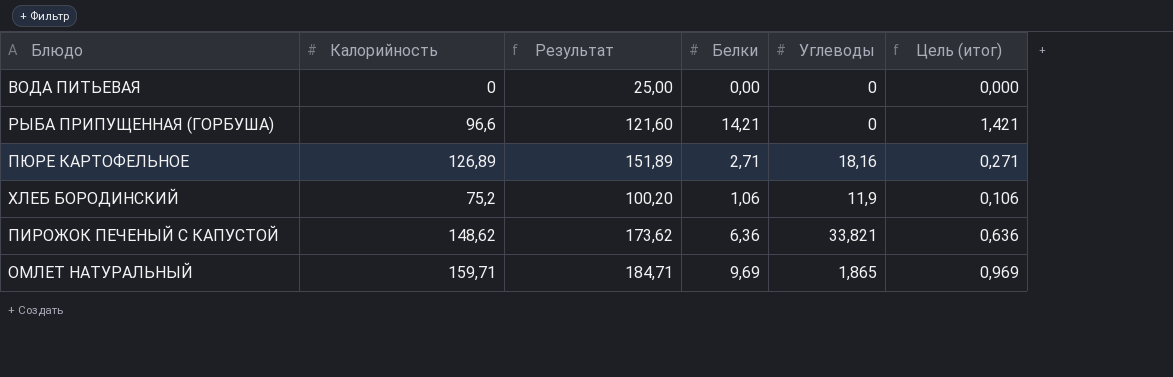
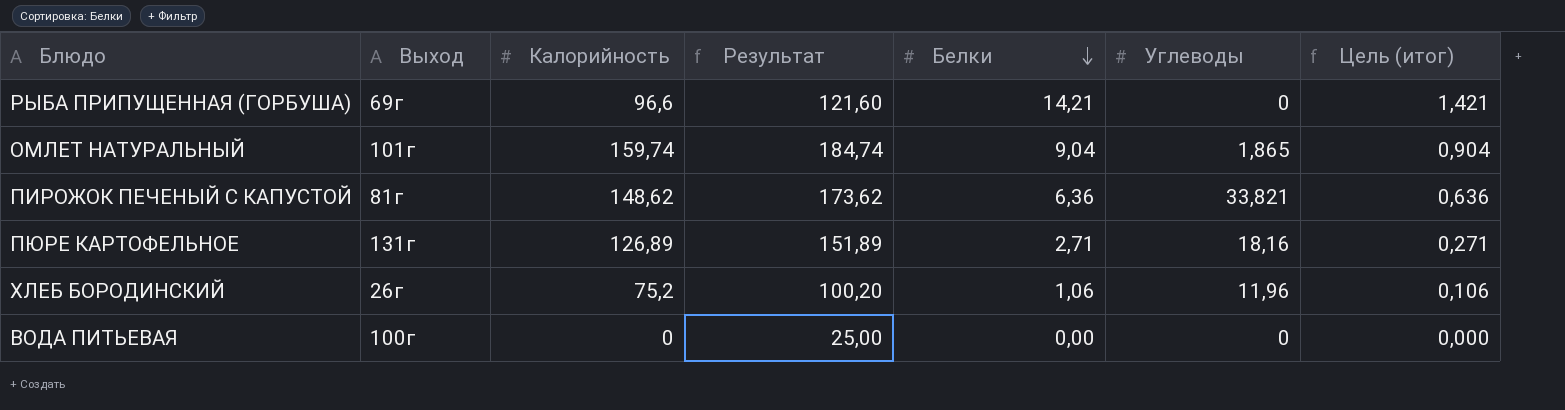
row order: none -> Белки descending
column Выход | position: none -> 2
ОМЛЕТ НАТУРАЛЬНЫЙ | Калорийность: 159,71 -> 159,74
ОМЛЕТ НАТУРАЛЬНЫЙ | Результат: 184,71 -> 184,74
ОМЛЕТ НАТУРАЛЬНЫЙ | Белки: 9,69 -> 9,04
ОМЛЕТ НАТУРАЛЬНЫЙ | Цель (итог): 0,969 -> 0,904
ХЛЕБ БОРОДИНСКИЙ | Углеводы: 11,9 -> 11,96

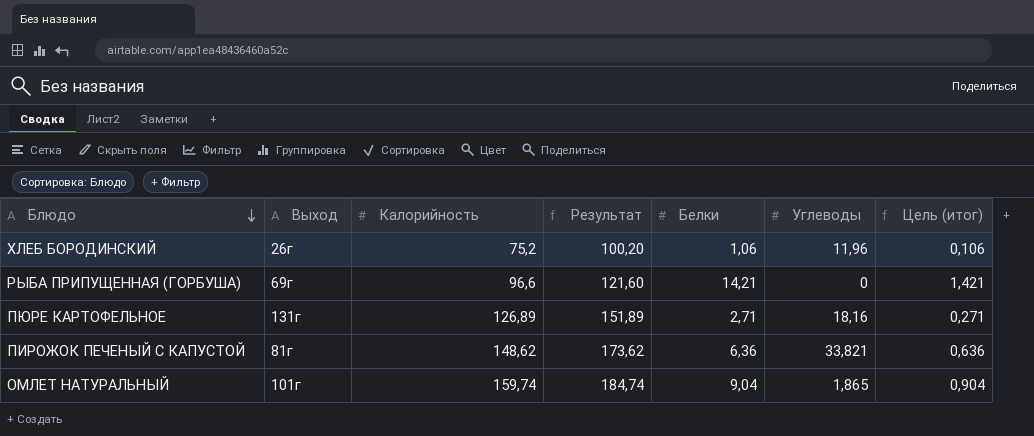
row order: Белки descending -> Блюдо descending
row ВОДА ПИТЬЕВАЯ: 100г | 0 | 25,00 | 0,00 | 0 | 0,000 -> none

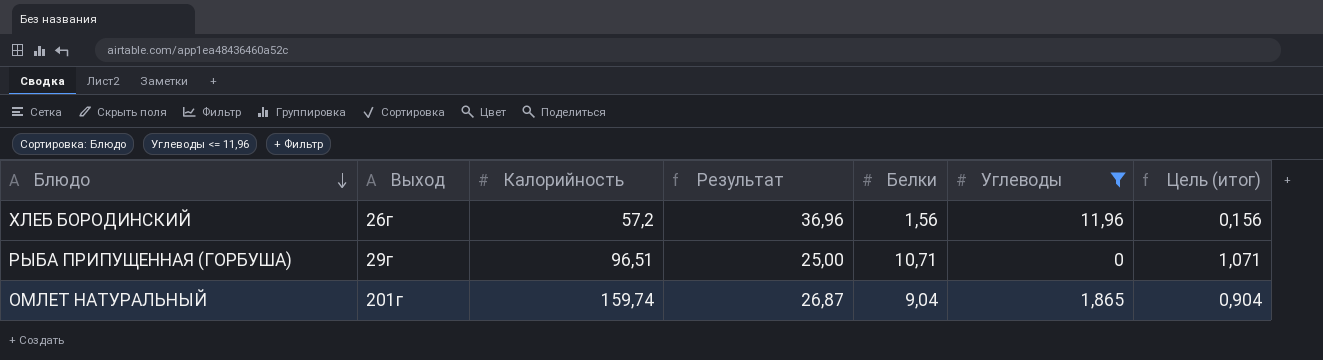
filter: none -> Углеводы <= 11,96
column Результат | formula: [Калорийность] + 25 -> [Углеводы] + 25
ХЛЕБ БОРОДИНСКИЙ | Калорийность: 75,2 -> 57,2
ХЛЕБ БОРОДИНСКИЙ | Белки: 1,06 -> 1,56
ХЛЕБ БОРОДИНСКИЙ | Цель (итог): 0,106 -> 0,156
РЫБА ПРИПУЩЕННАЯ (ГОРБУША) | Выход: 69г -> 29г
РЫБА ПРИПУЩЕННАЯ (ГОРБУША) | Калорийность: 96,6 -> 96,51
РЫБА ПРИПУЩЕННАЯ (ГОРБУША) | Белки: 14,21 -> 10,71
РЫБА ПРИПУЩЕННАЯ (ГОРБУША) | Цель (итог): 1,421 -> 1,071
ОМЛЕТ НАТУРАЛЬНЫЙ | Выход: 101г -> 201г

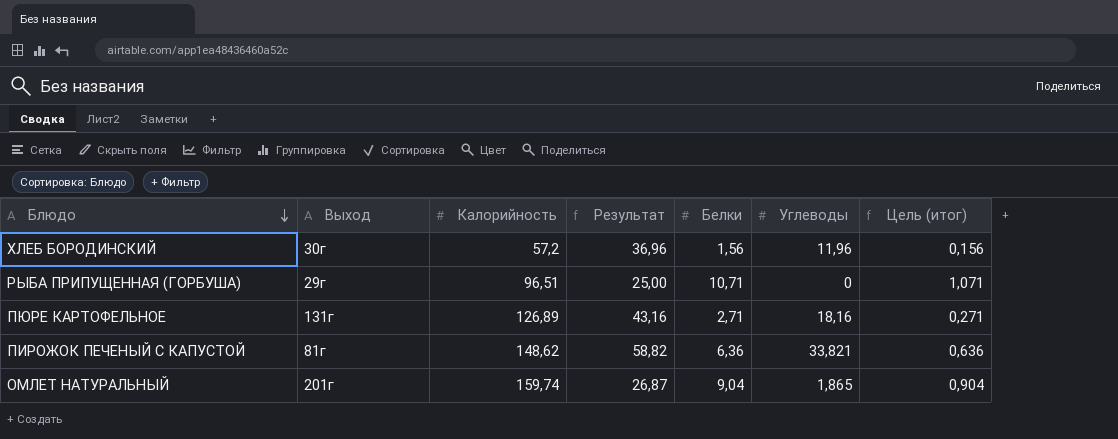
filter: Углеводы <= 11,96 -> none
ХЛЕБ БОРОДИНСКИЙ | Выход: 26г -> 30г

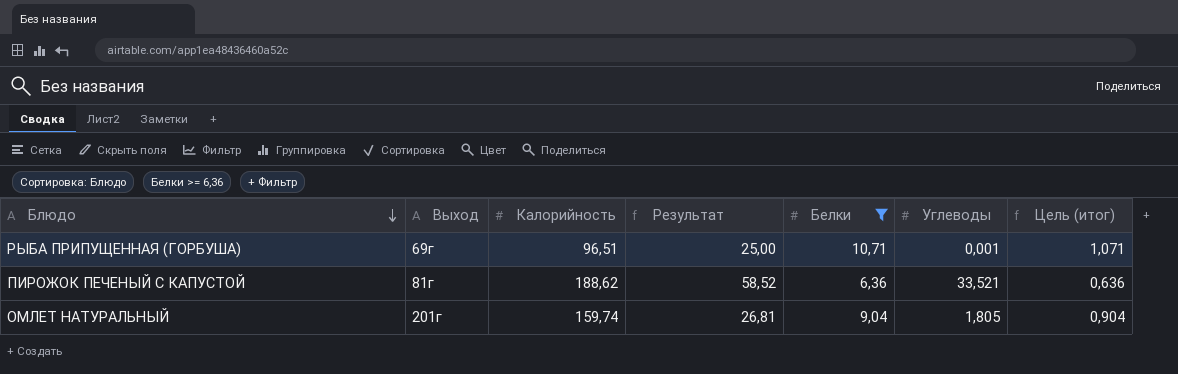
filter: none -> Белки >= 6,36
РЫБА ПРИПУЩЕННАЯ (ГОРБУША) | Выход: 29г -> 69г
РЫБА ПРИПУЩЕННАЯ (ГОРБУША) | Углеводы: 0 -> 0,001
ПИРОЖОК ПЕЧЕНЫЙ С КАПУСТОЙ | Калорийность: 148,62 -> 188,62
ПИРОЖОК ПЕЧЕНЫЙ С КАПУСТОЙ | Результат: 58,82 -> 58,52
ПИРОЖОК ПЕЧЕНЫЙ С КАПУСТОЙ | Углеводы: 33,821 -> 33,521
ОМЛЕТ НАТУРАЛЬНЫЙ | Результат: 26,87 -> 26,81
ОМЛЕТ НАТУРАЛЬНЫЙ | Углеводы: 1,865 -> 1,805

